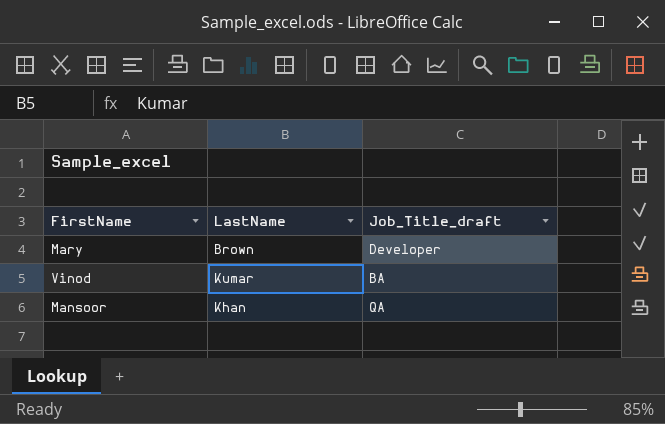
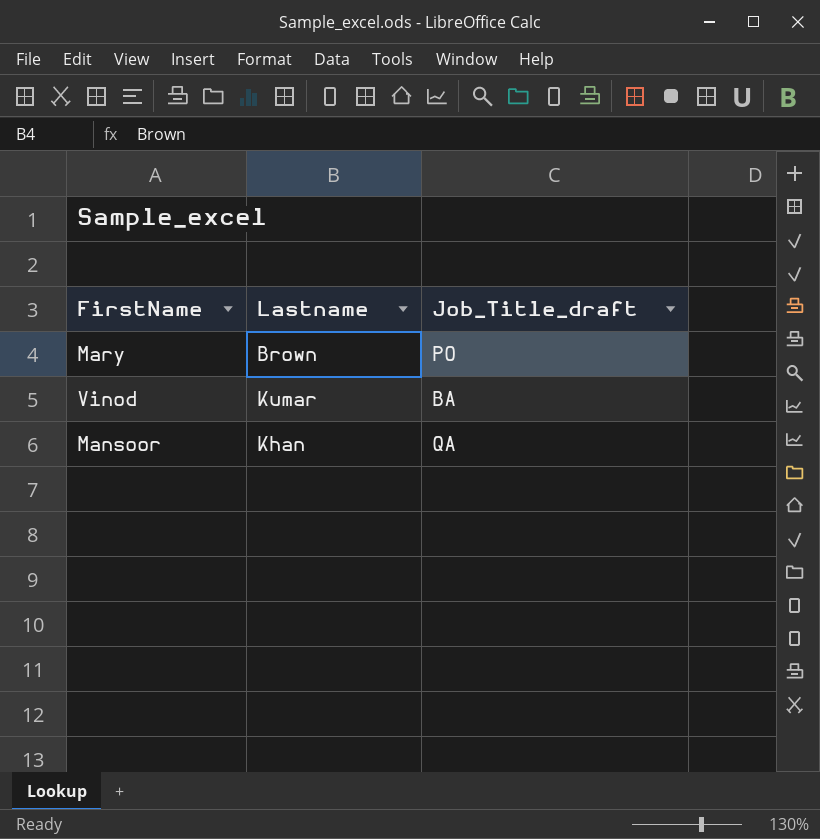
column name: LastName -> Lastname
Mary | Job_Title_draft: Developer -> PO

